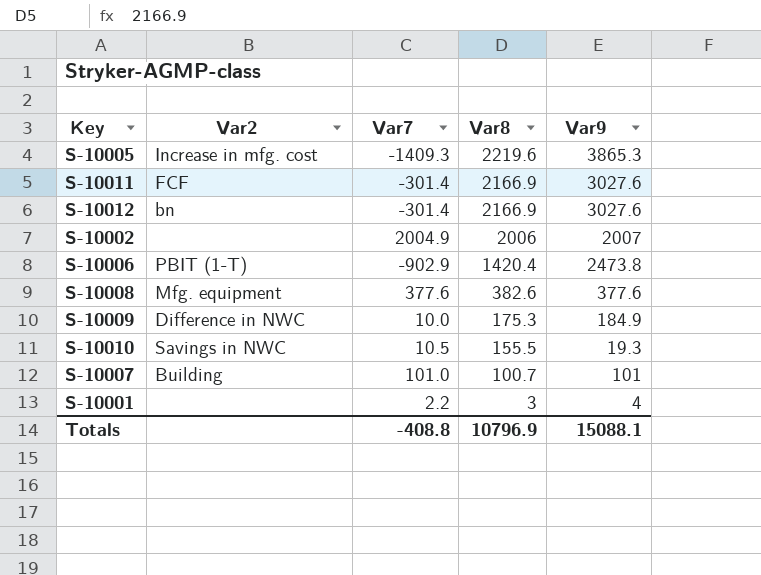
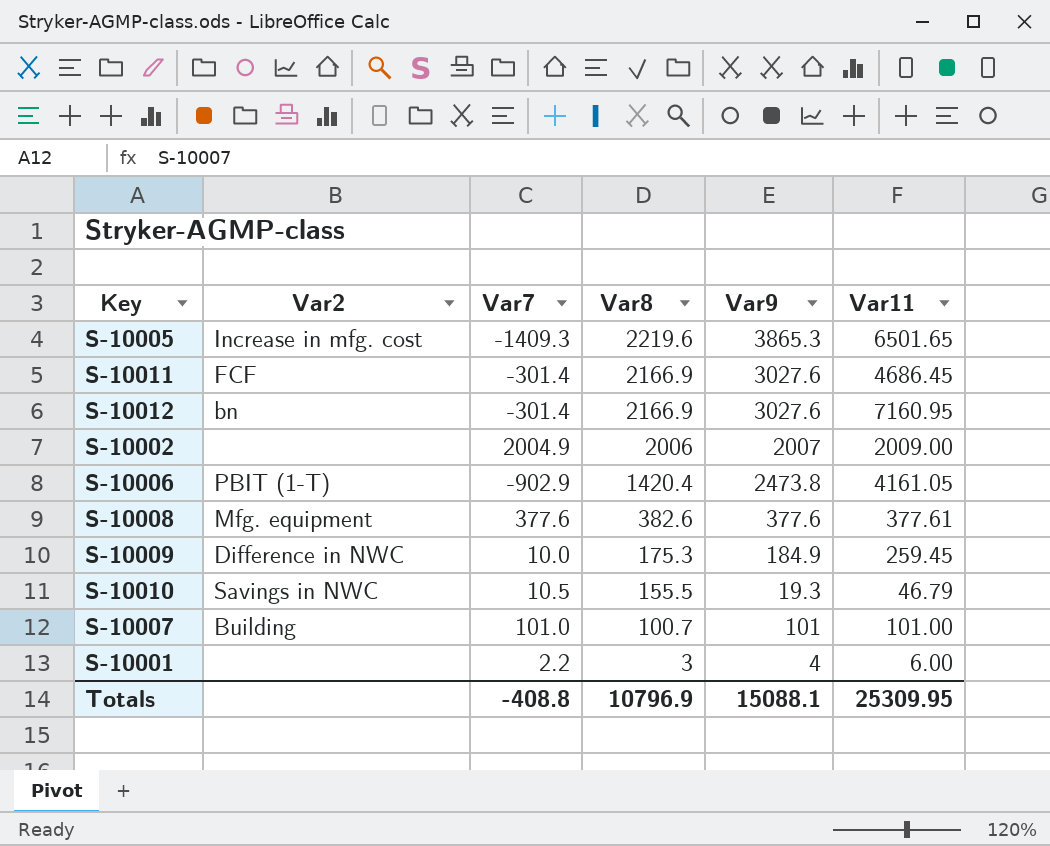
column Var11 | position: none -> 6

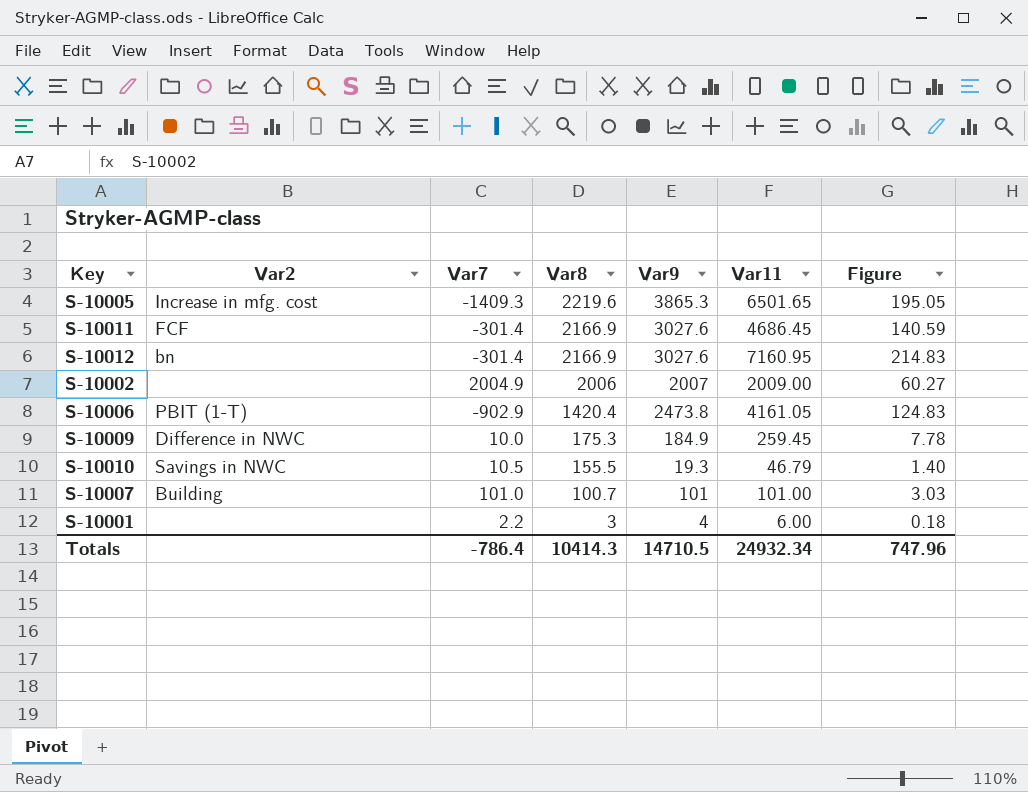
column Figure | formula: none -> [Var11] * 0.03
row S-10008: Mfg. equipment | 377.6 | 382.6 | 377.6 | 377.61 -> none
Totals | Var7: -408.8 -> -786.4
Totals | Var8: 10796.9 -> 10414.3
Totals | Var9: 15088.1 -> 14710.5
Totals | Var11: 25309.95 -> 24932.34

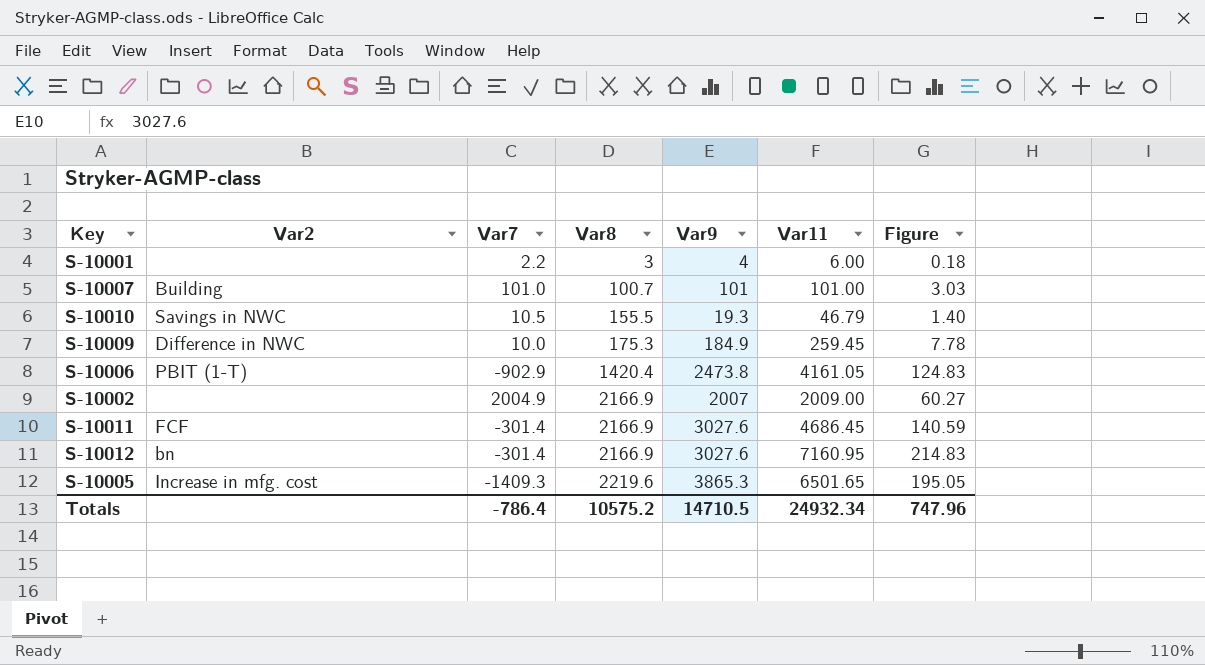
row order: Var8 descending -> Var8 ascending
S-10002 | Var8: 2006 -> 2166.9
Totals | Var8: 10414.3 -> 10575.2

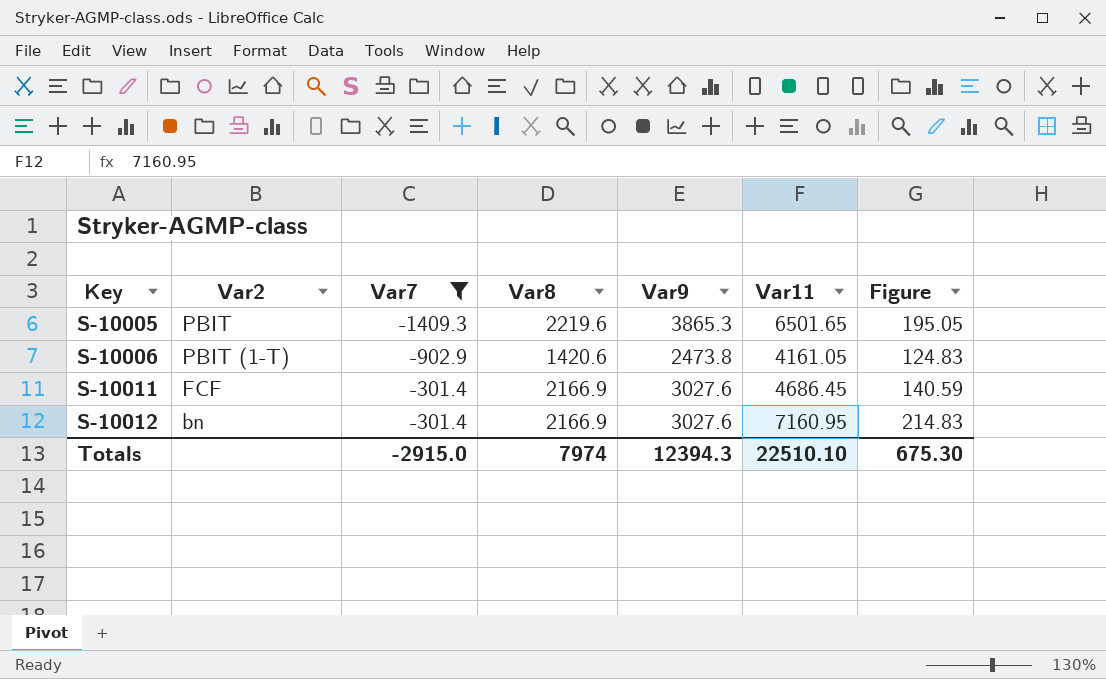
filter: none -> Var7 <= -301.4
row order: Var8 ascending -> Key ascending
S-10005 | Var2: Increase in mfg. cost -> PBIT
S-10006 | Var8: 1420.4 -> 1420.6
Totals | Var7: -786.4 -> -2915.0
Totals | Var8: 10575.2 -> 7974
Totals | Var9: 14710.5 -> 12394.3
Totals | Var11: 24932.34 -> 22510.10
Totals | Figure: 747.96 -> 675.30

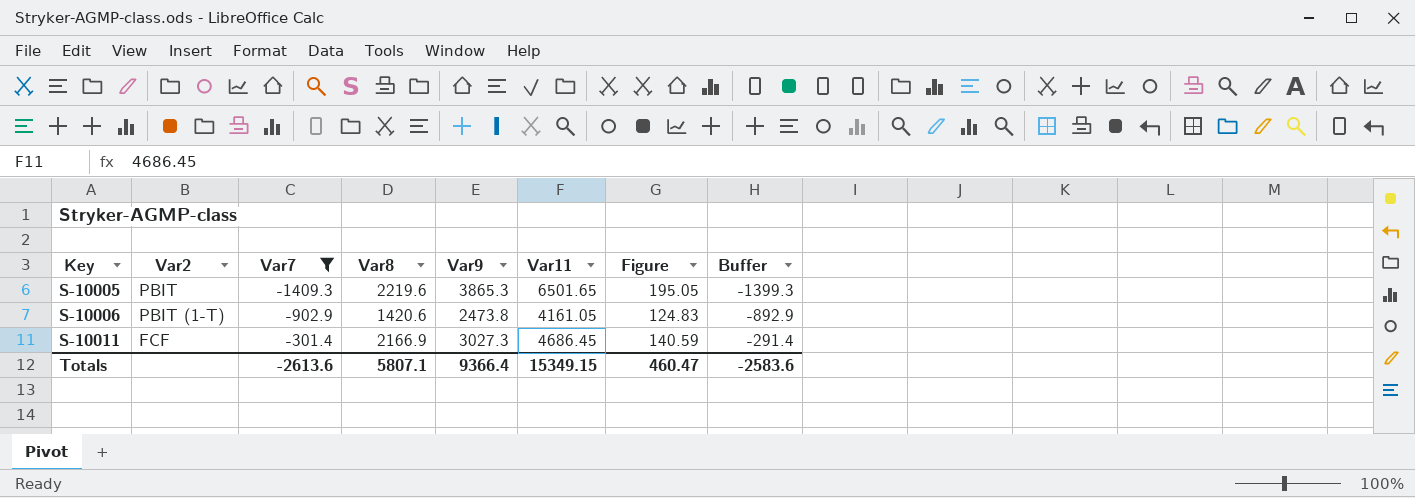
column Buffer | formula: none -> [Var7] + 10
row S-10012: bn | -301.4 | 2166.9 | 3027.6 | 7160.95 | 214.83 -> none
S-10011 | Var9: 3027.6 -> 3027.3
Totals | Var7: -2915.0 -> -2613.6
Totals | Var8: 7974 -> 5807.1
Totals | Var9: 12394.3 -> 9366.4
Totals | Var11: 22510.10 -> 15349.15
Totals | Figure: 675.30 -> 460.47

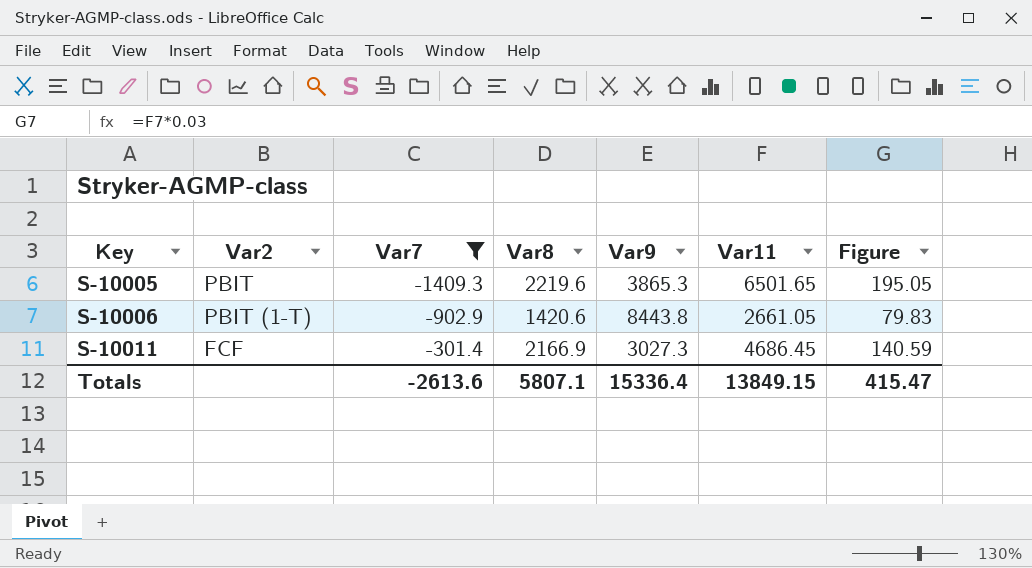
column Buffer | formula: [Var7] + 10 -> none
S-10006 | Var9: 2473.8 -> 8443.8
S-10006 | Var11: 4161.05 -> 2661.05
S-10006 | Figure: 124.83 -> 79.83
Totals | Var9: 9366.4 -> 15336.4
Totals | Var11: 15349.15 -> 13849.15
Totals | Figure: 460.47 -> 415.47

